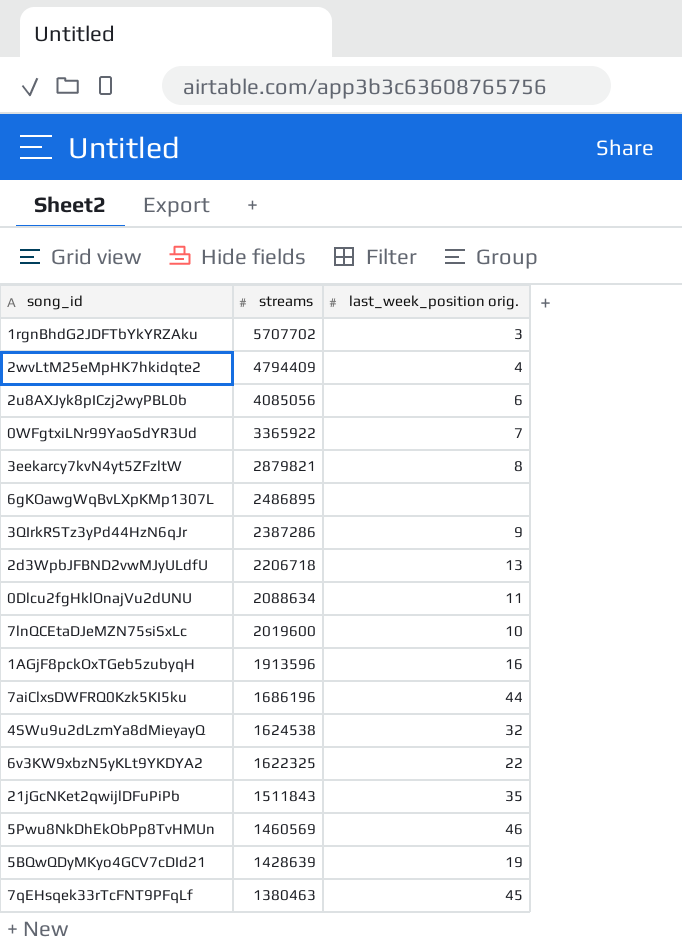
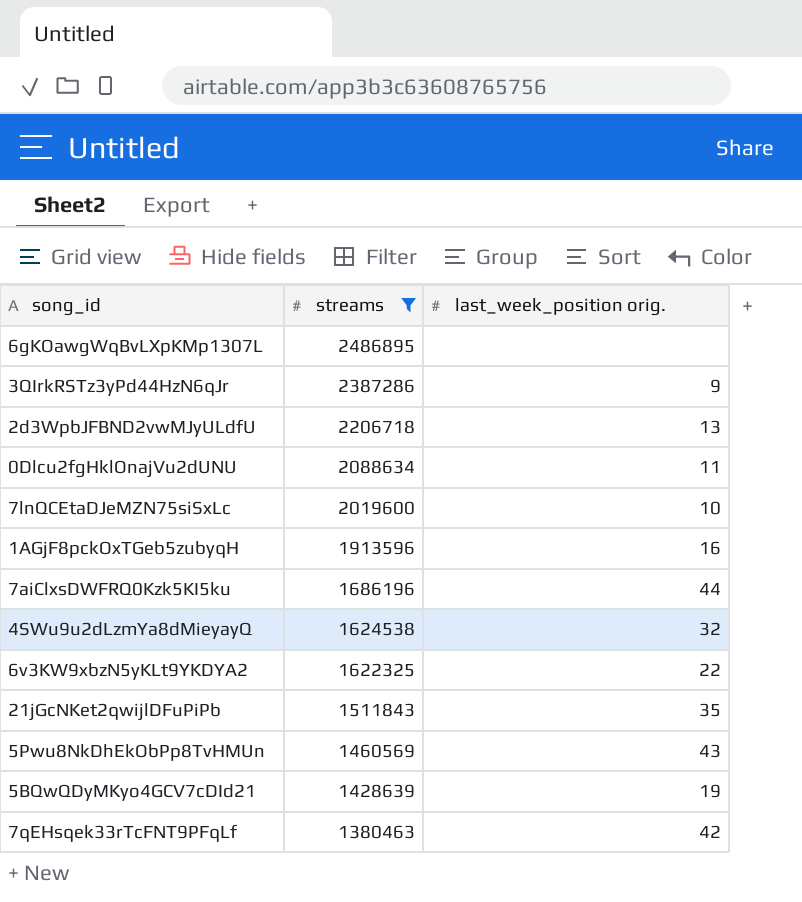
filter: none -> streams <= 2486895
5Pwu8NkDhEkObPp8TvHMUn | last_week_position orig.: 46 -> 43
7qEHsqek33rTcFNT9PFqLf | last_week_position orig.: 45 -> 42

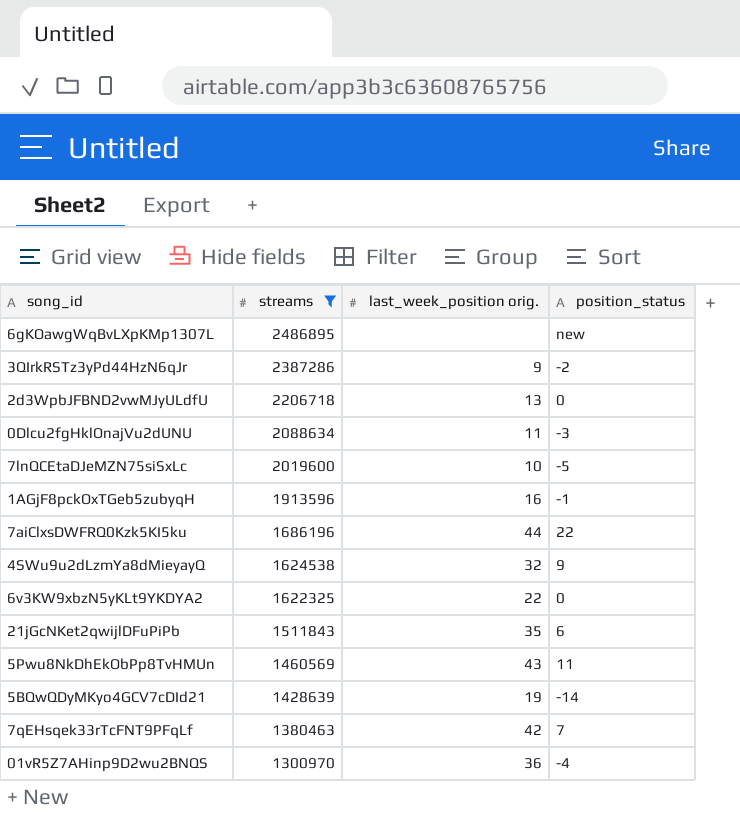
column position_status | position: none -> 4
row 01vR5Z7AHinp9D2wu2BNQS: none -> 1300970 | 36 | -4

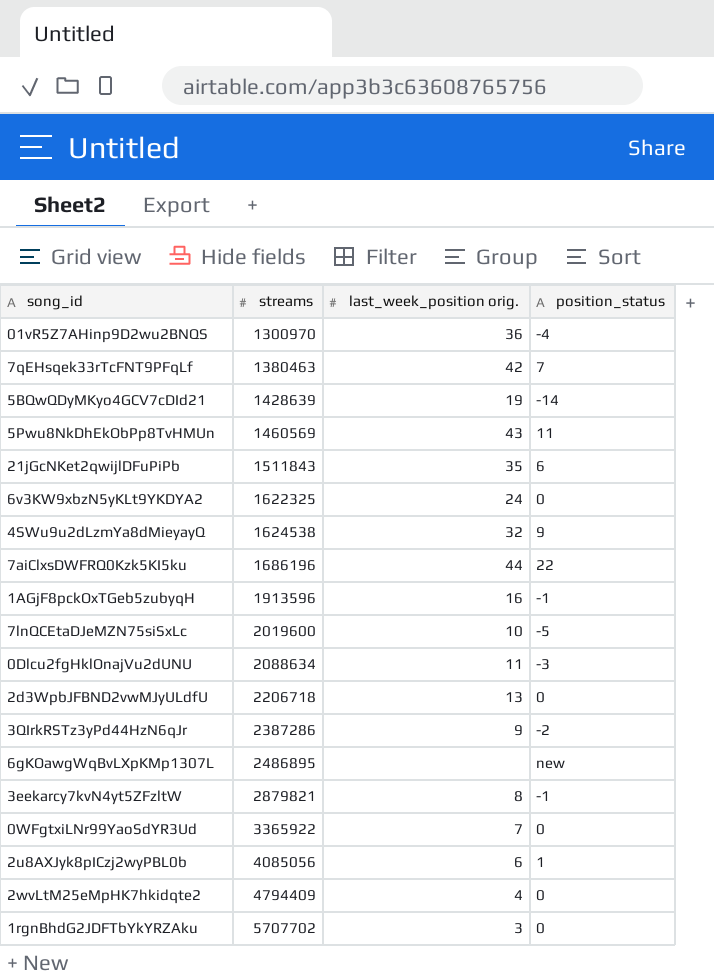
filter: streams <= 2486895 -> none
row order: streams descending -> streams ascending
6v3KW9xbzN5yKLt9YKDYA2 | last_week_position orig.: 22 -> 24

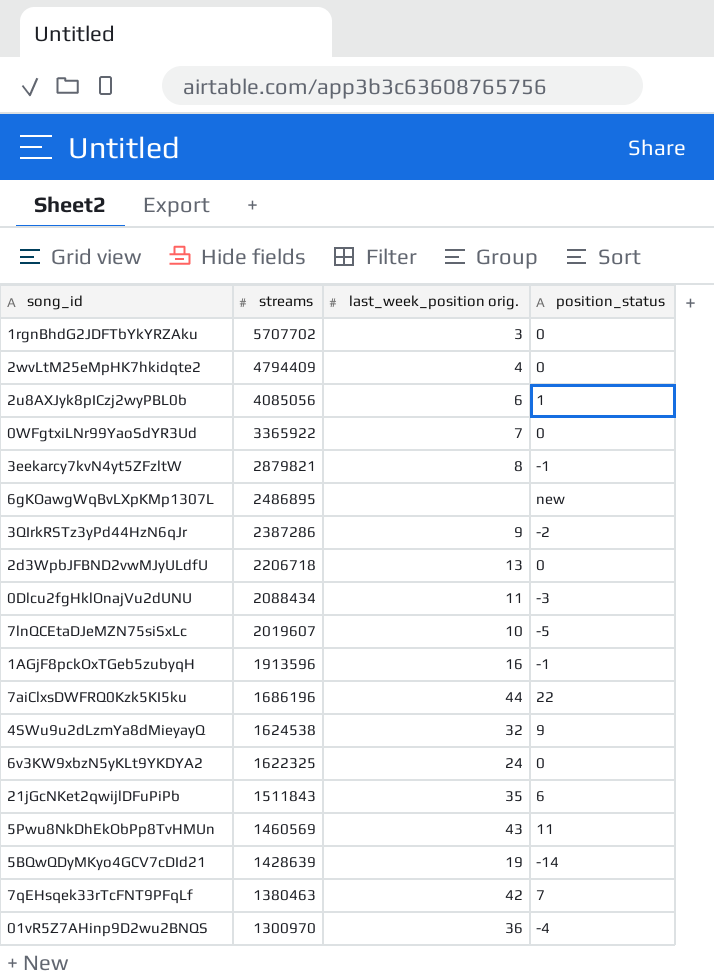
row order: streams ascending -> streams descending
0Dlcu2fgHklOnajVu2dUNU | streams: 2088634 -> 2088434
7lnQCEtaDJeMZN75siSxLc | streams: 2019600 -> 2019607

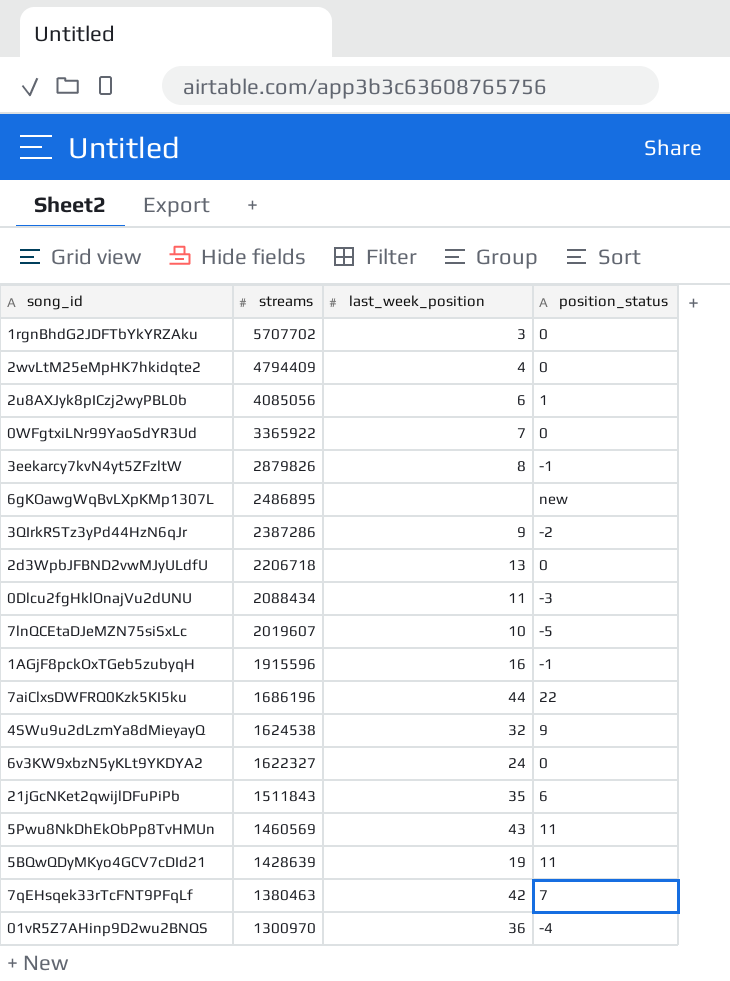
column name: last_week_position orig. -> last_week_position
3eekarcy7kvN4yt5ZFzltW | streams: 2879821 -> 2879826
1AGjF8pckOxTGeb5zubyqH | streams: 1913596 -> 1915596
6v3KW9xbzN5yKLt9YKDYA2 | streams: 1622325 -> 1622327
5BQwQDyMKyo4GCV7cDId21 | position_status: -14 -> 11

